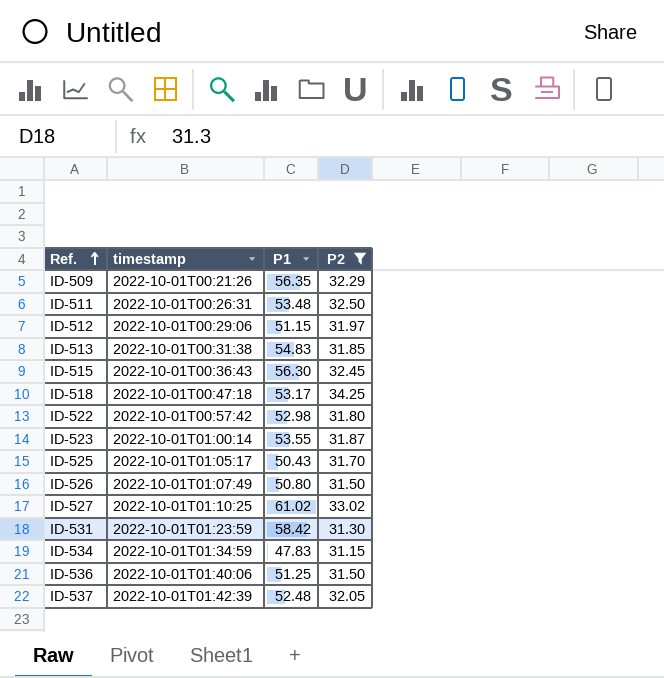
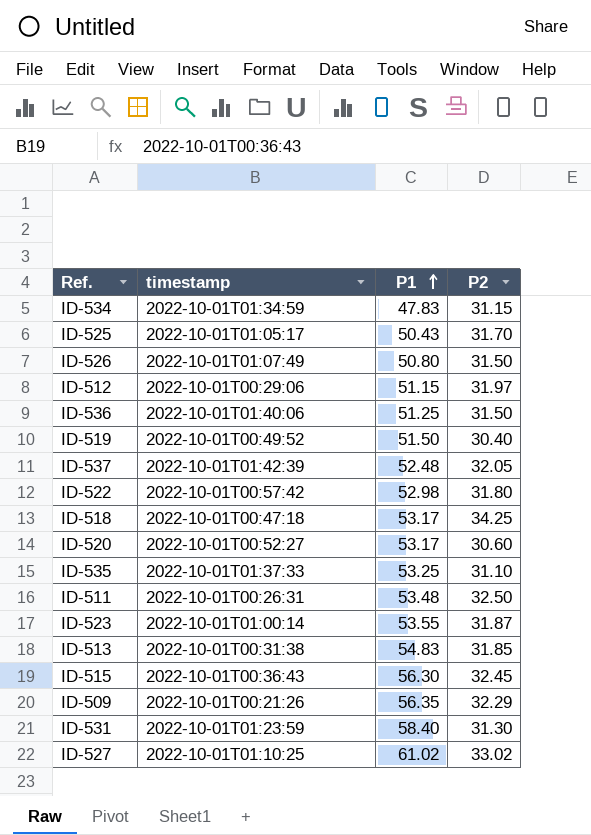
filter: P2 >= 31.15 -> none
row order: Ref. ascending -> P1 ascending
ID-531 | P1: 58.42 -> 58.40

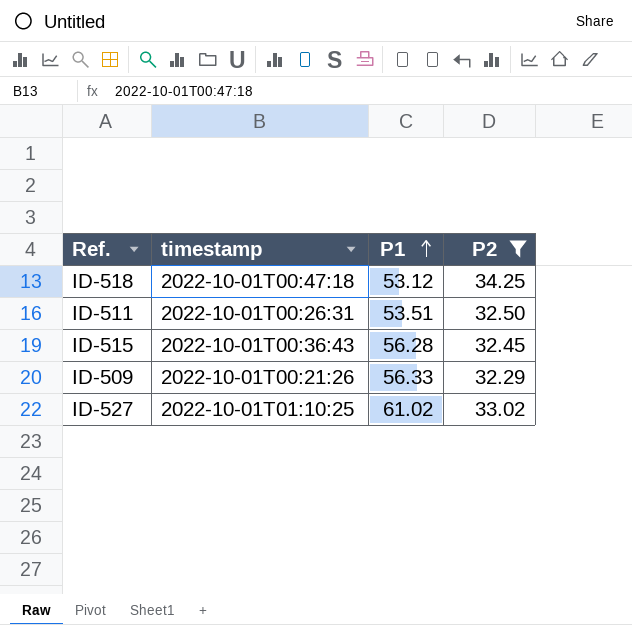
filter: none -> P2 >= 32.29
ID-518 | P1: 53.17 -> 53.12
ID-511 | P1: 53.48 -> 53.51
ID-515 | P1: 56.30 -> 56.28
ID-509 | P1: 56.35 -> 56.33

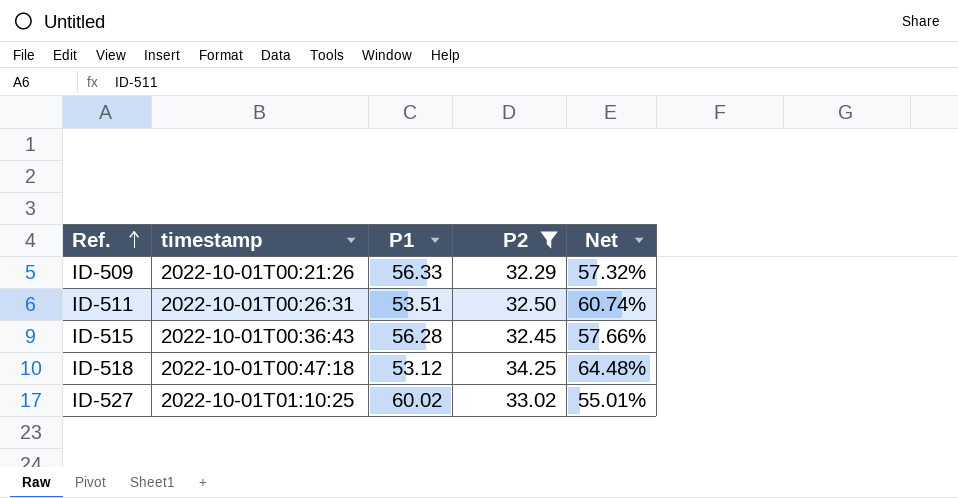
row order: P1 ascending -> Ref. ascending
column Net | formula: none -> [P2] / [P1]
ID-527 | P1: 61.02 -> 60.02

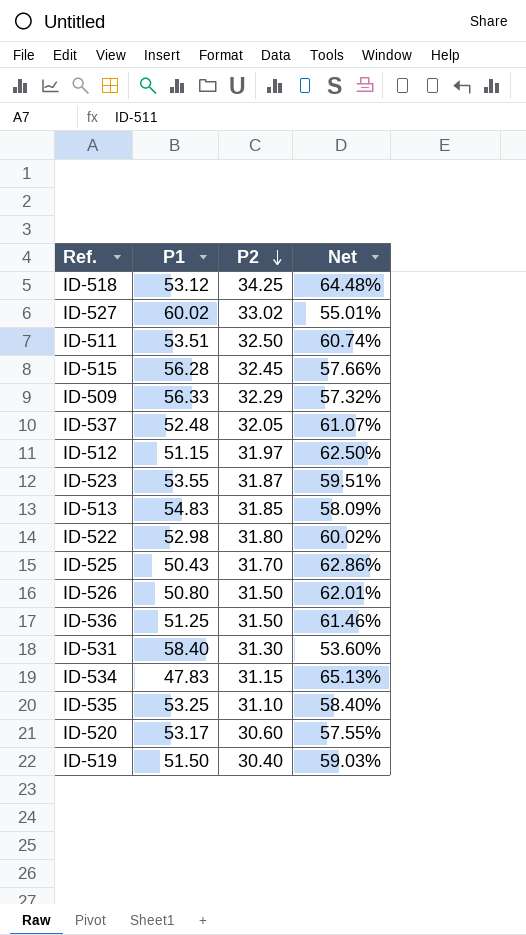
filter: P2 >= 32.29 -> none
row order: Ref. ascending -> P2 descending
column timestamp | position: 2 -> none

